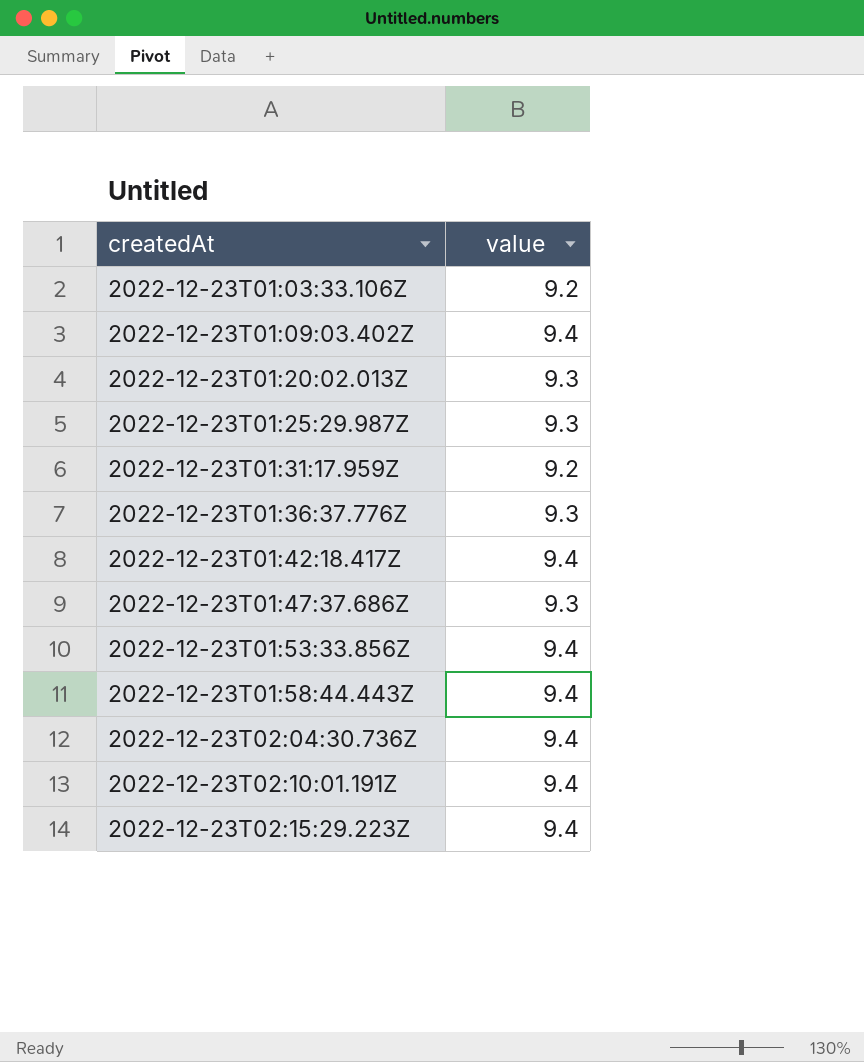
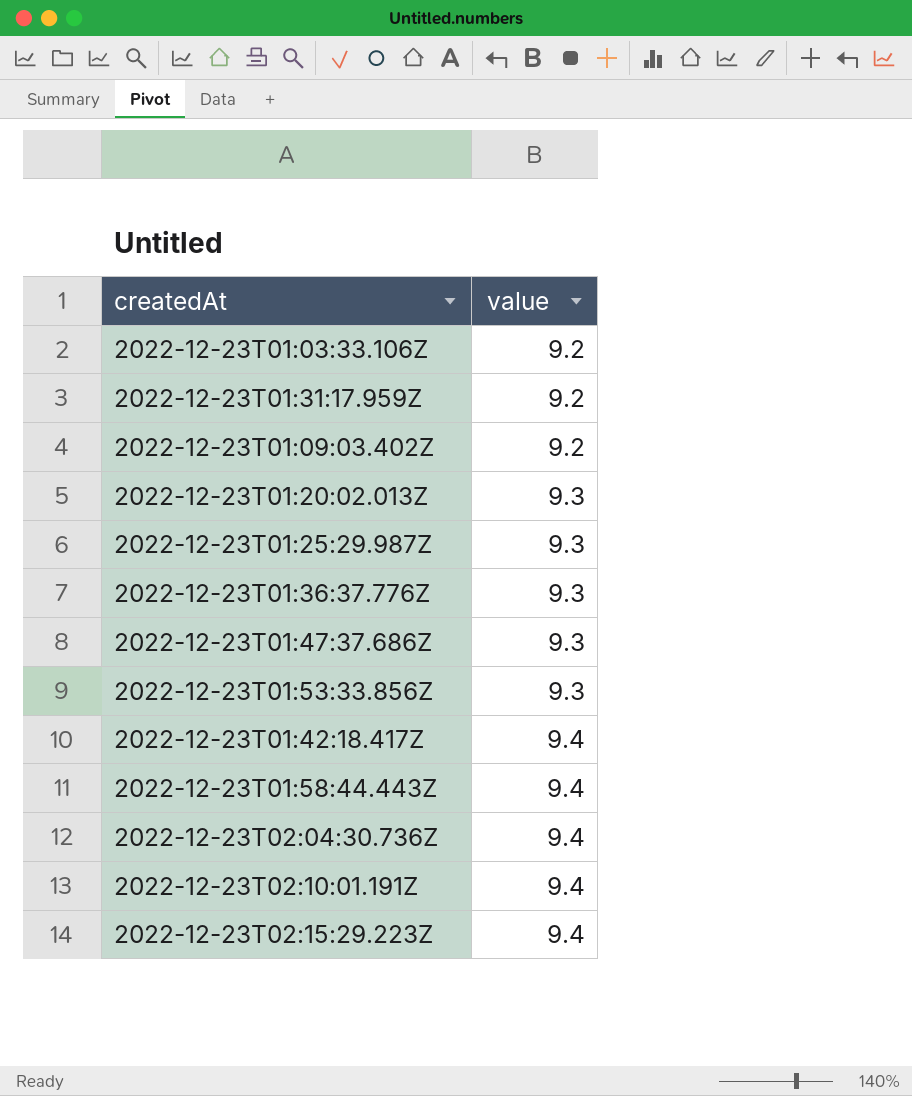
row order: createdAt ascending -> value ascending
2022-12-23T01:09:03.402Z | value: 9.4 -> 9.2
2022-12-23T01:53:33.856Z | value: 9.4 -> 9.3

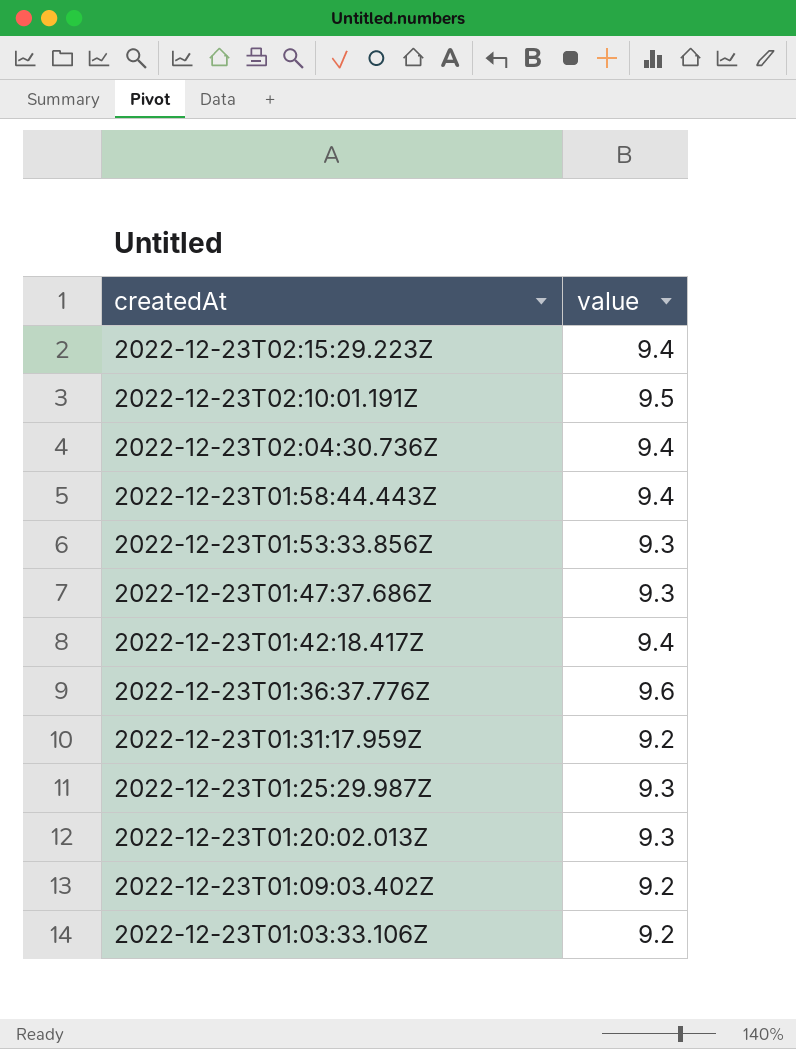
row order: value ascending -> createdAt descending
2022-12-23T02:10:01.191Z | value: 9.4 -> 9.5
2022-12-23T01:36:37.776Z | value: 9.3 -> 9.6

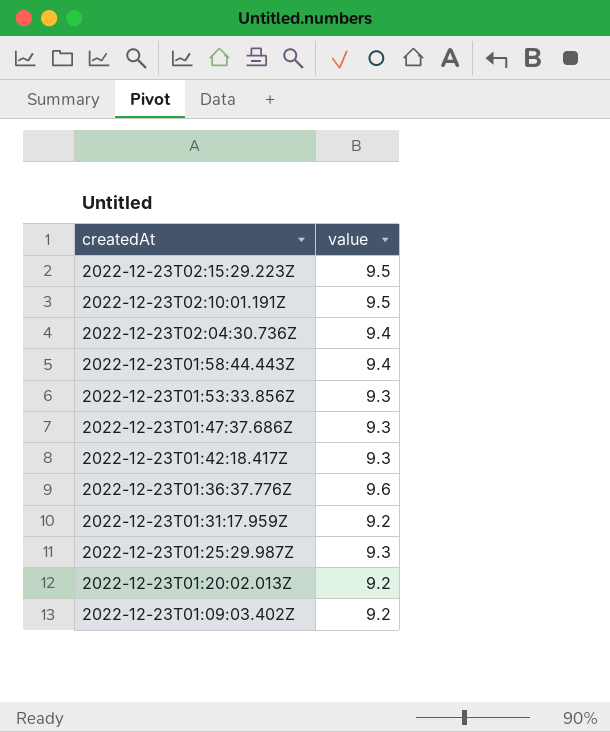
row 2022-12-23T01:03:33.106Z: 9.2 -> none
2022-12-23T02:15:29.223Z | value: 9.4 -> 9.5
2022-12-23T01:42:18.417Z | value: 9.4 -> 9.3
2022-12-23T01:20:02.013Z | value: 9.3 -> 9.2

